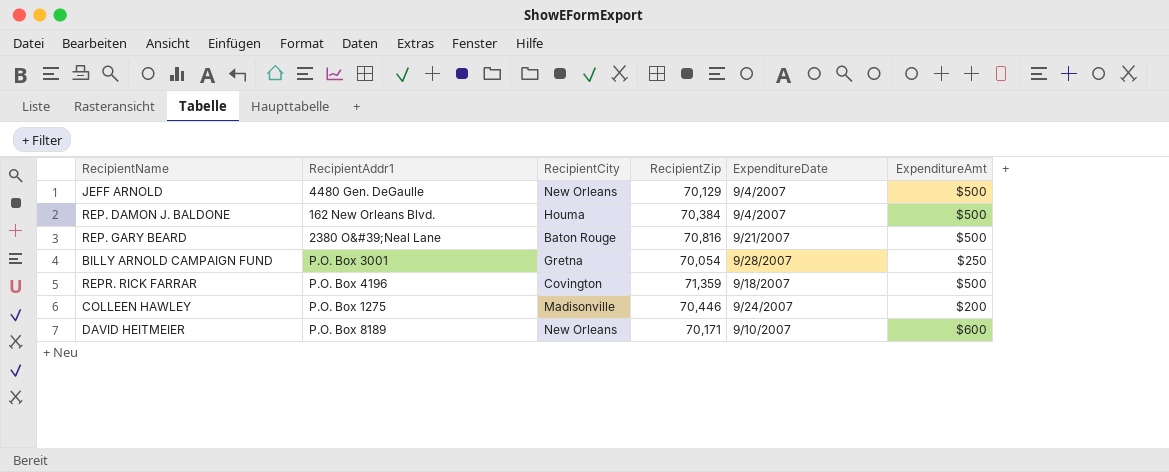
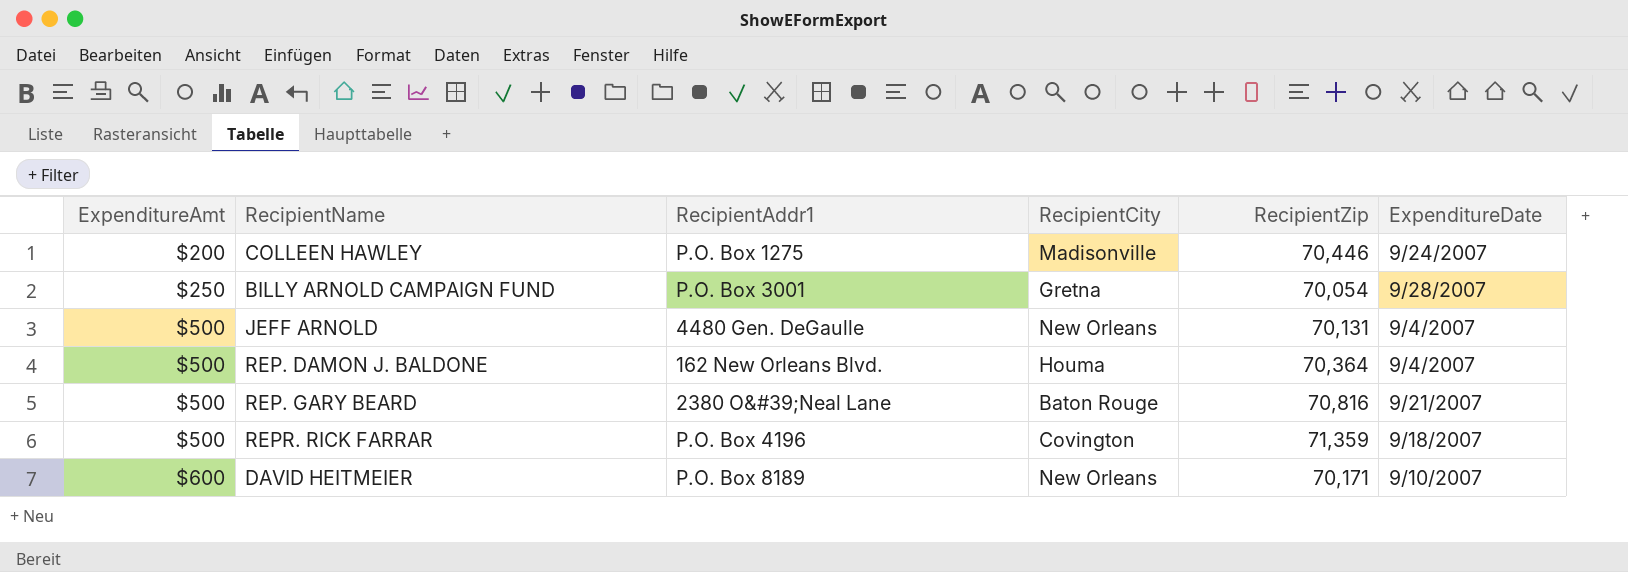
row order: none -> ExpenditureAmt ascending
column ExpenditureAmt | position: 6 -> 1
JEFF ARNOLD | RecipientZip: 70,129 -> 70,131
REP. DAMON J. BALDONE | RecipientZip: 70,384 -> 70,364

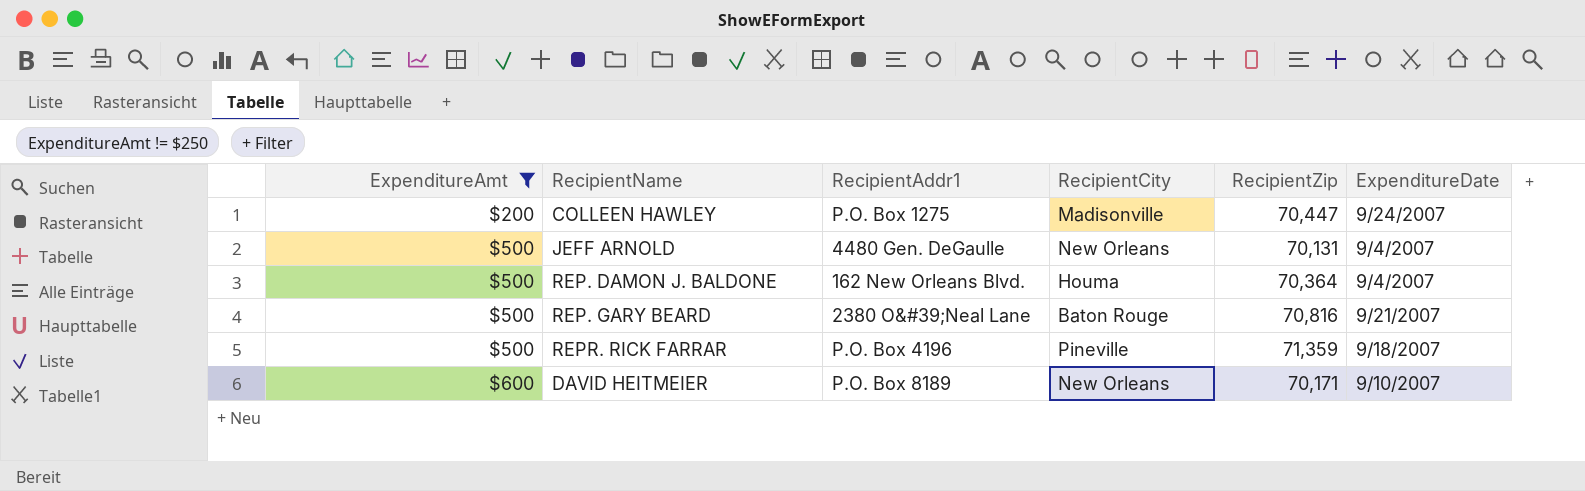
filter: none -> ExpenditureAmt != $250
COLLEEN HAWLEY | RecipientZip: 70,446 -> 70,447
REPR. RICK FARRAR | RecipientCity: Covington -> Pineville

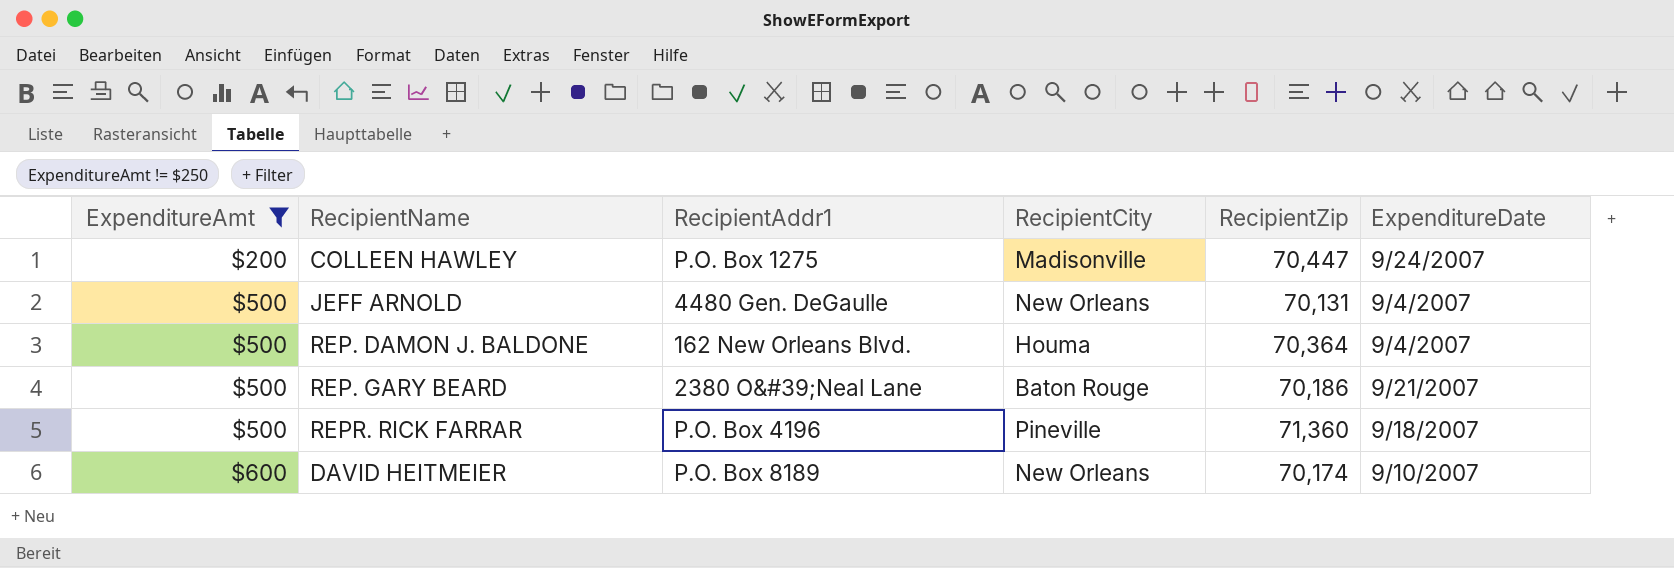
REP. GARY BEARD | RecipientZip: 70,816 -> 70,186
REPR. RICK FARRAR | RecipientZip: 71,359 -> 71,360
DAVID HEITMEIER | RecipientZip: 70,171 -> 70,174

